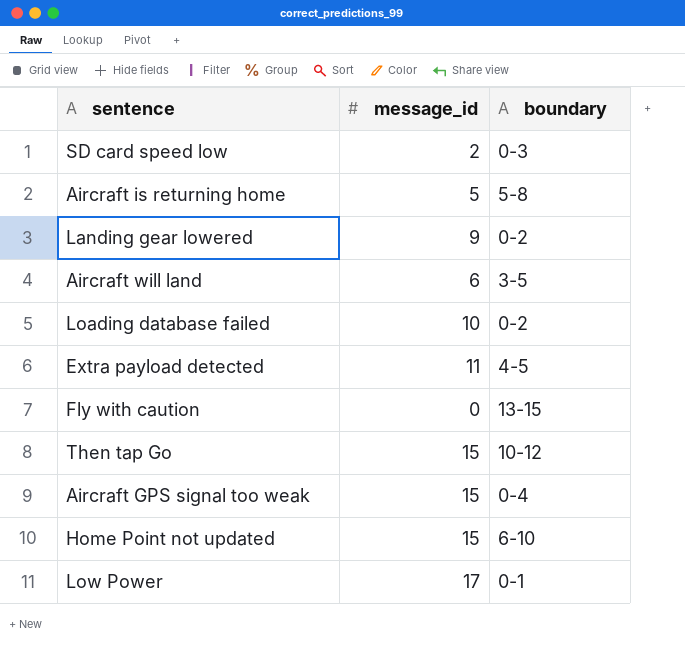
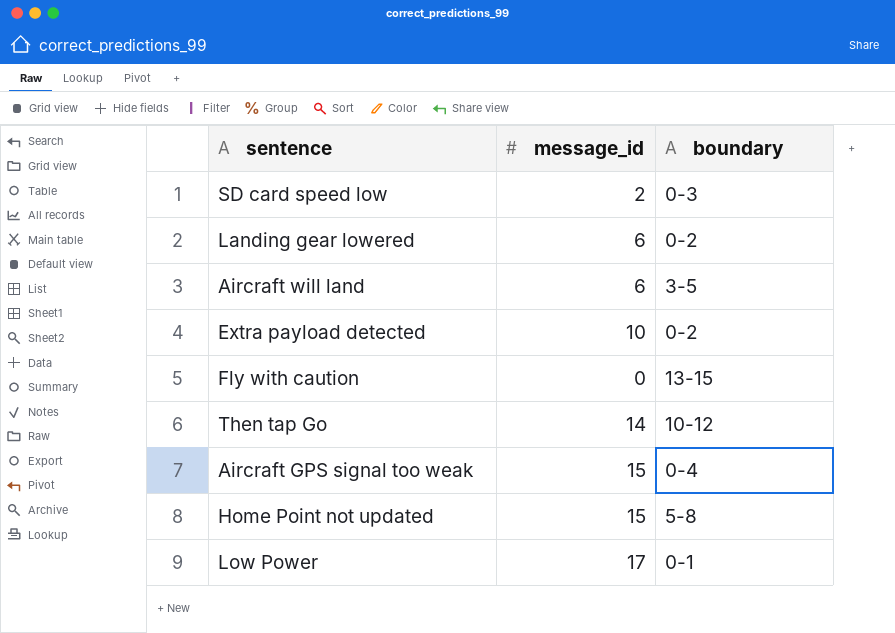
row Aircraft is returning home: 5 | 5-8 -> none
row Loading database failed: 10 | 0-2 -> none
Landing gear lowered | message_id: 9 -> 6
Extra payload detected | message_id: 11 -> 10
Extra payload detected | boundary: 4-5 -> 0-2
Then tap Go | message_id: 15 -> 14
Home Point not updated | boundary: 6-10 -> 5-8

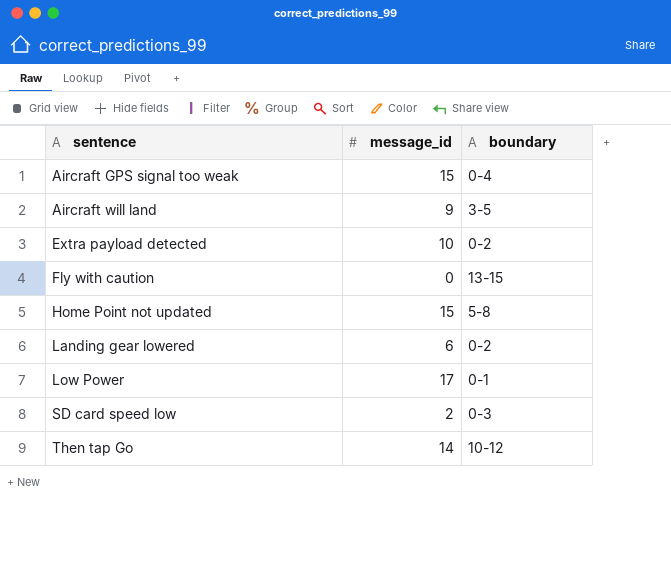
row order: none -> sentence ascending
Aircraft will land | message_id: 6 -> 9

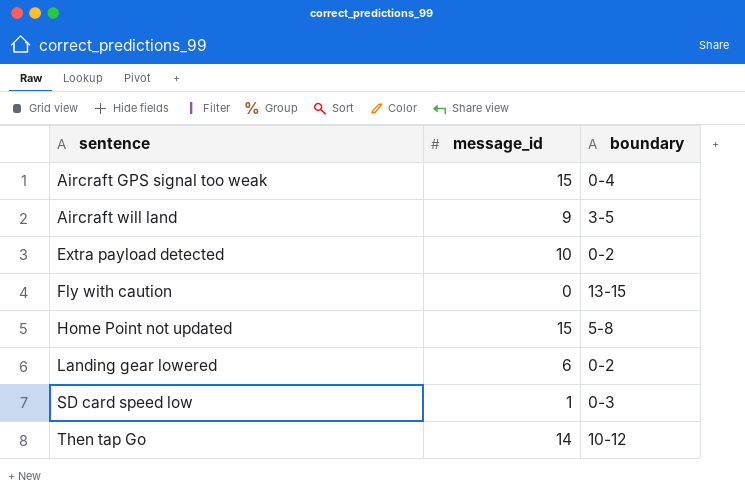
row Low Power: 17 | 0-1 -> none
SD card speed low | message_id: 2 -> 1

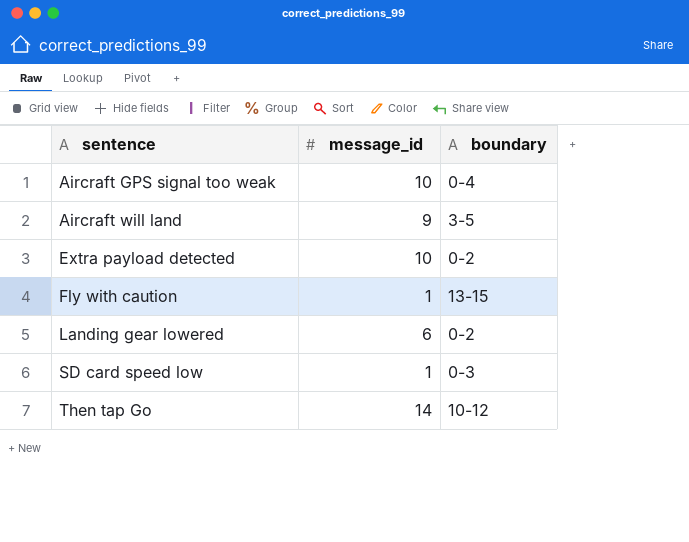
row Home Point not updated: 15 | 5-8 -> none
Aircraft GPS signal too weak | message_id: 15 -> 10
Fly with caution | message_id: 0 -> 1

